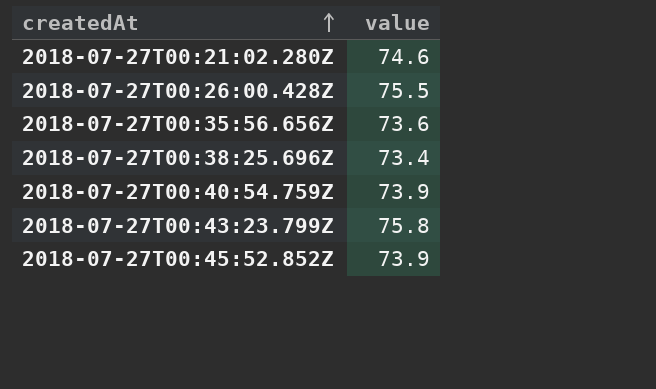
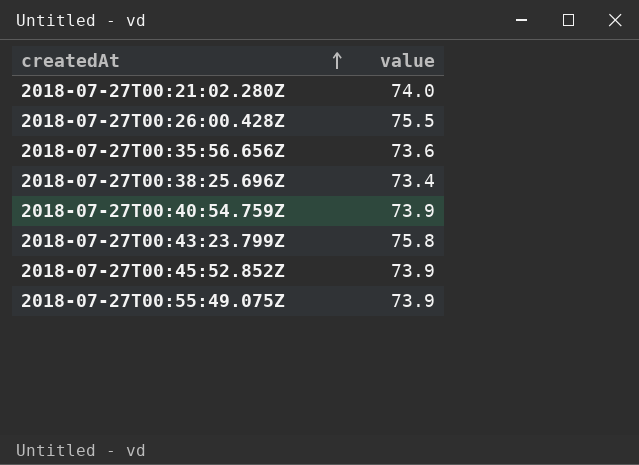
2018-07-27T00:21:02.280Z | value: 74.6 -> 74.0
row 2018-07-27T00:55:49.075Z: none -> 73.9

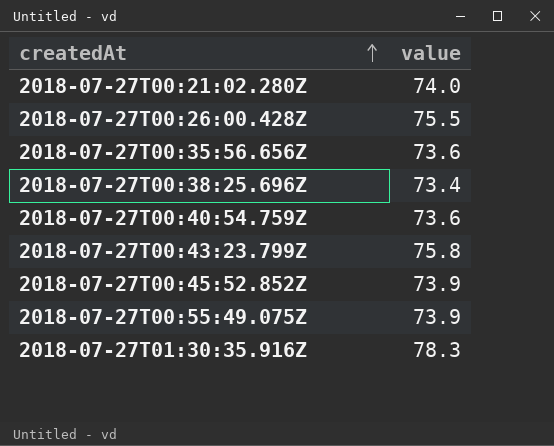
2018-07-27T00:40:54.759Z | value: 73.9 -> 73.6
row 2018-07-27T01:30:35.916Z: none -> 78.3

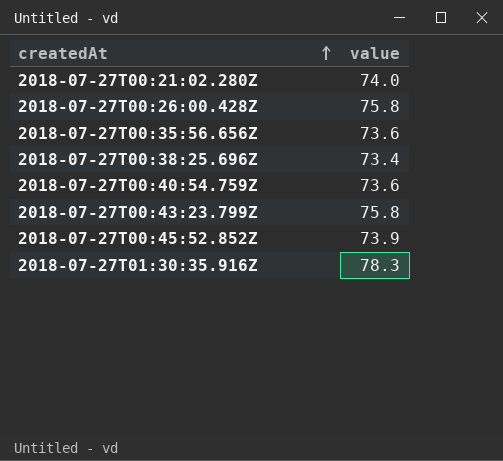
row 2018-07-27T00:55:49.075Z: 73.9 -> none
2018-07-27T00:26:00.428Z | value: 75.5 -> 75.8

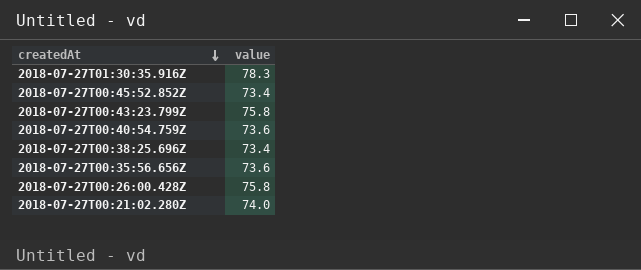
row order: createdAt ascending -> createdAt descending
2018-07-27T00:45:52.852Z | value: 73.9 -> 73.4

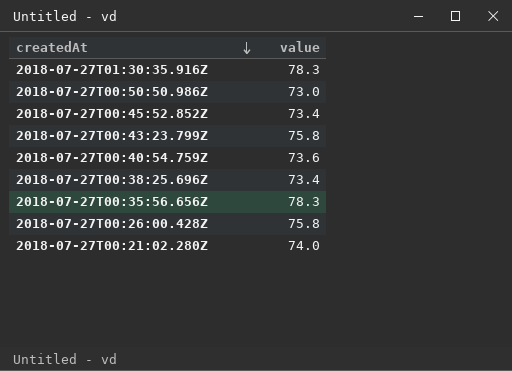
row 2018-07-27T00:50:50.986Z: none -> 73.0
2018-07-27T00:35:56.656Z | value: 73.6 -> 78.3

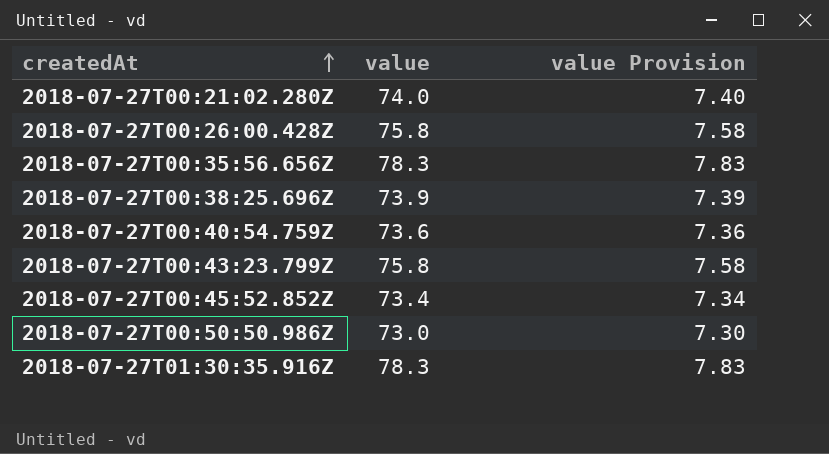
row order: createdAt descending -> createdAt ascending
column value Provision | formula: none -> [value] * 0.1
2018-07-27T00:38:25.696Z | value: 73.4 -> 73.9

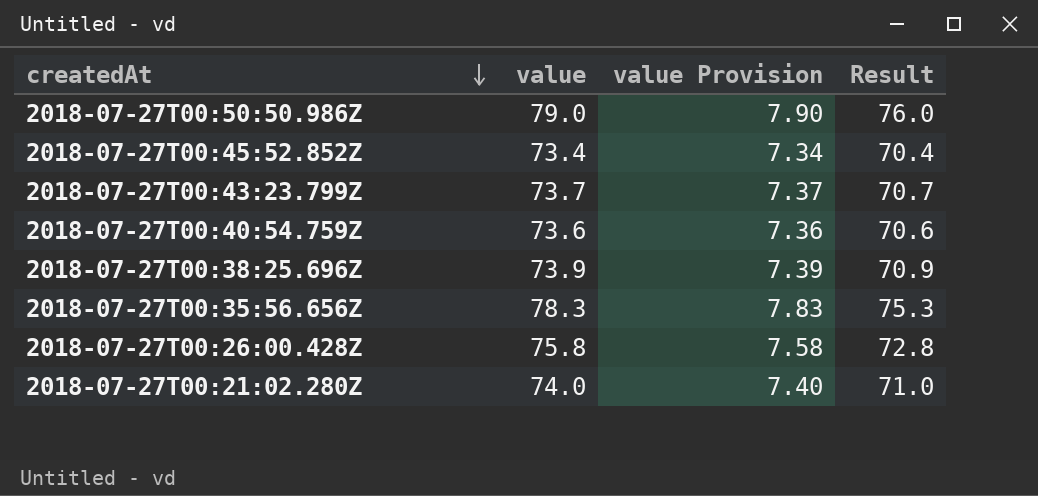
row order: createdAt ascending -> createdAt descending
column Result | formula: none -> [value] - 3
row 2018-07-27T01:30:35.916Z: 78.3 | 7.83 -> none
2018-07-27T00:50:50.986Z | value: 73.0 -> 79.0
2018-07-27T00:50:50.986Z | value Provision: 7.30 -> 7.90
2018-07-27T00:43:23.799Z | value: 75.8 -> 73.7
2018-07-27T00:43:23.799Z | value Provision: 7.58 -> 7.37

